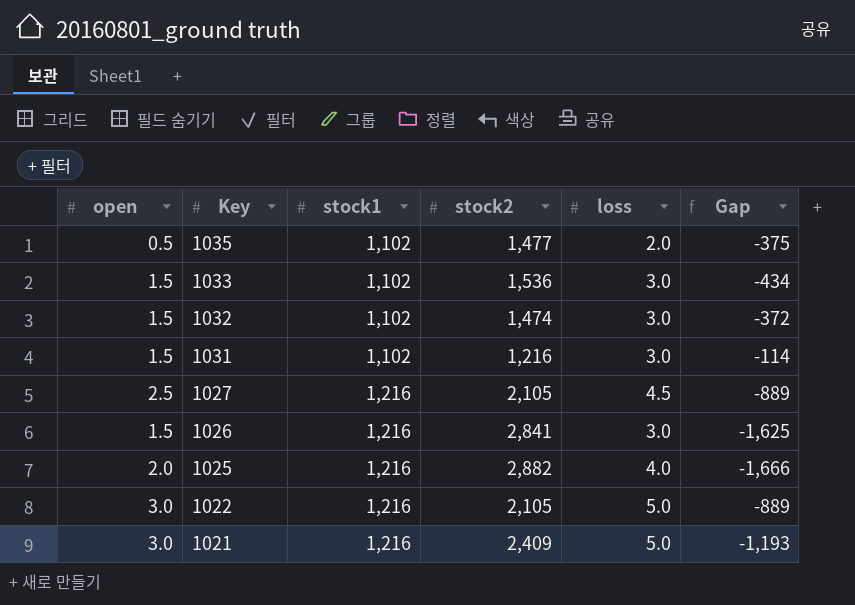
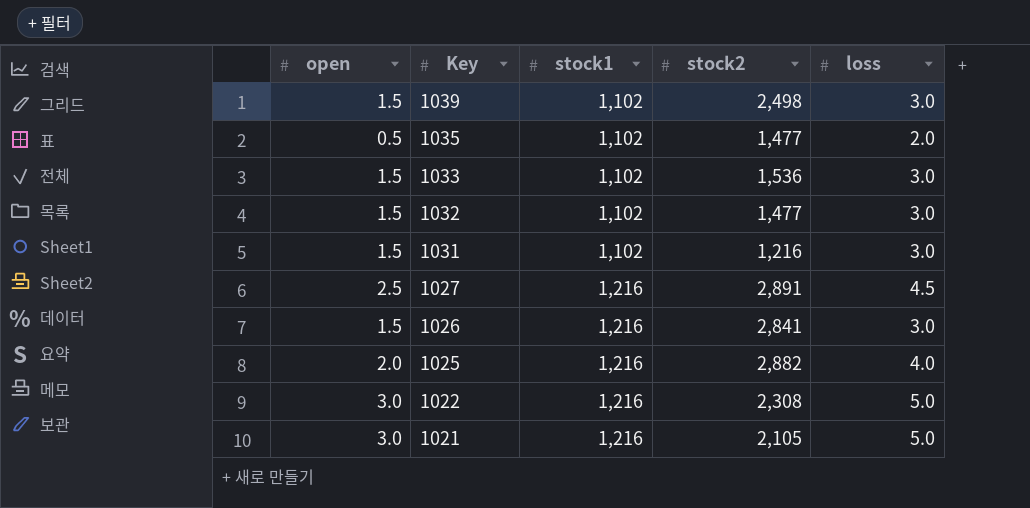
column Gap | formula: [stock1] - [stock2] -> none
row 1039: none -> 1.5 | 1,102 | 2,498 | 3.0
1032 | stock2: 1,474 -> 1,477
1027 | stock2: 2,105 -> 2,891
1022 | stock2: 2,105 -> 2,308
1021 | stock2: 2,409 -> 2,105

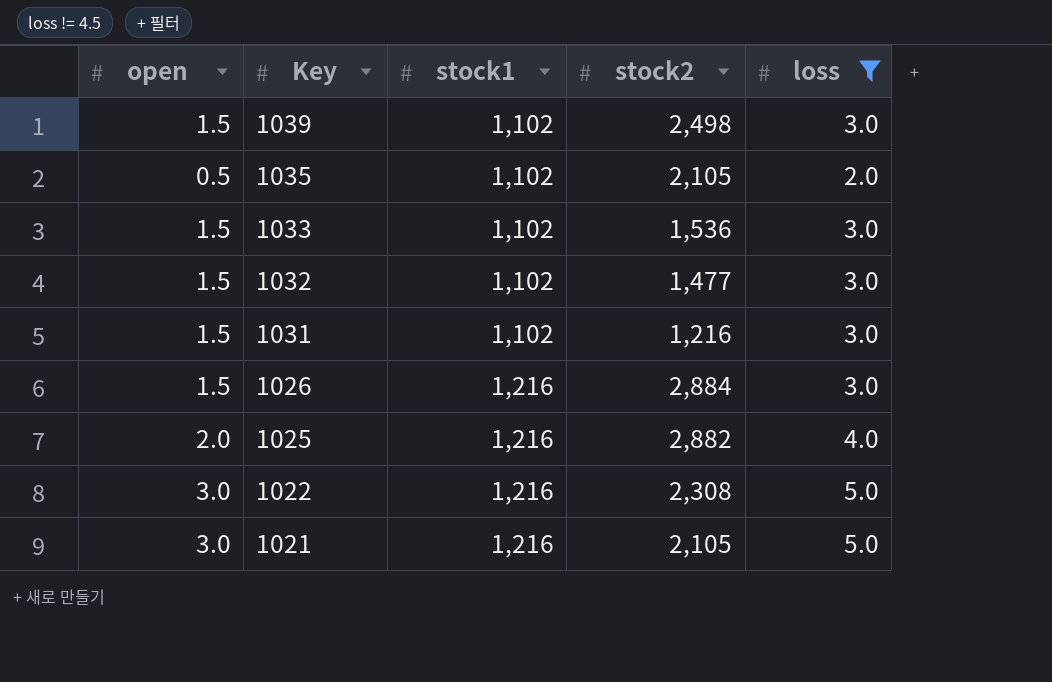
filter: none -> loss != 4.5
1035 | stock2: 1,477 -> 2,105
1026 | stock2: 2,841 -> 2,884

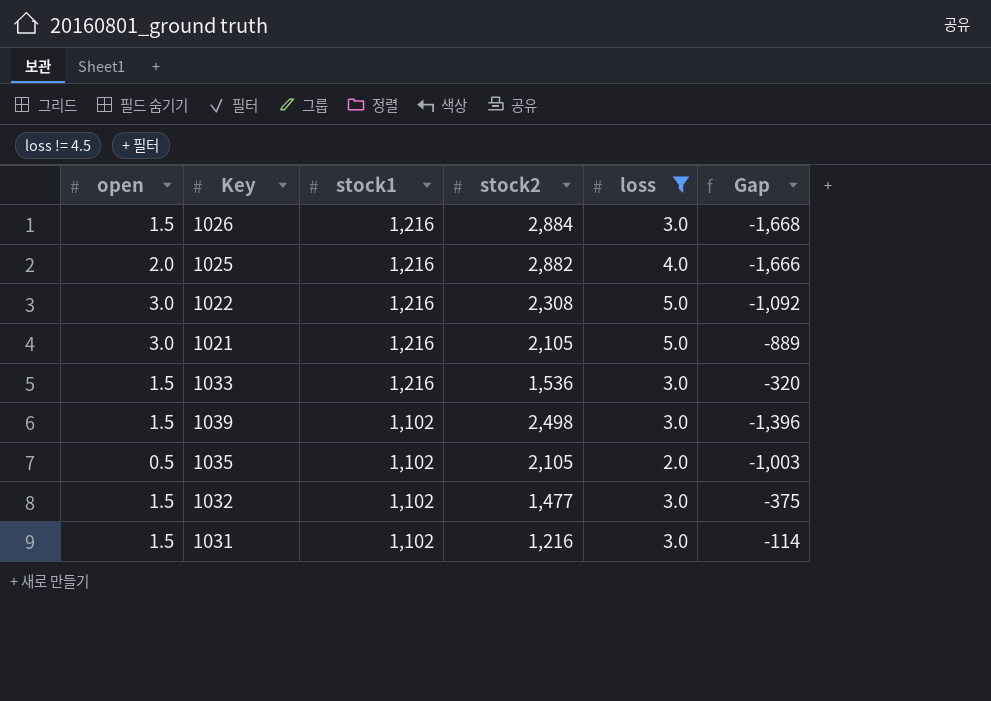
row order: Key descending -> stock1 descending
column Gap | formula: none -> [stock1] - [stock2]
1033 | stock1: 1,102 -> 1,216

